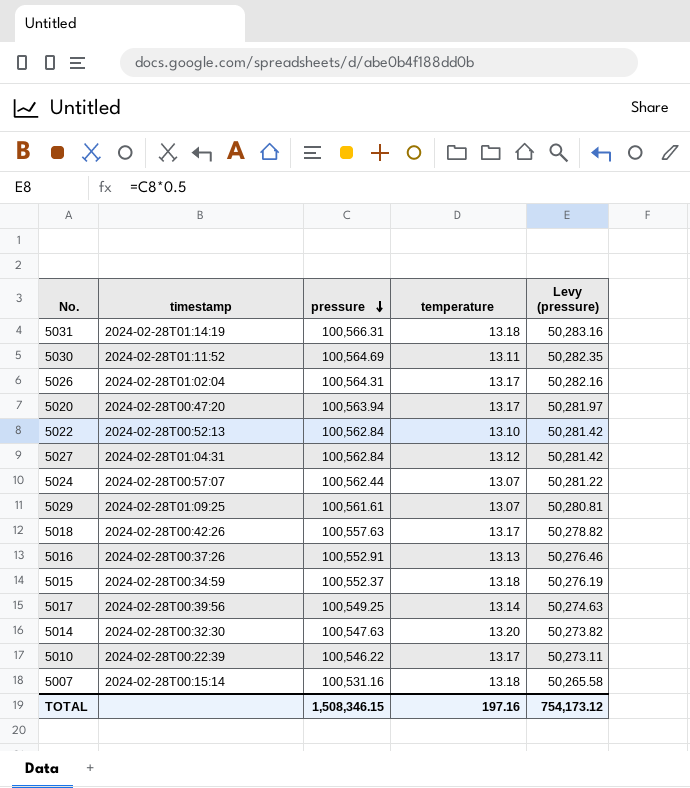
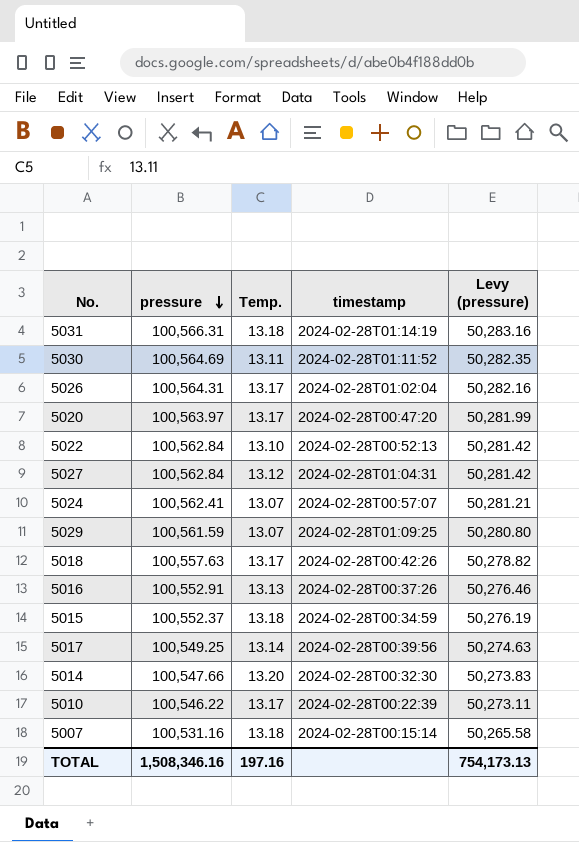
column name: temperature -> Temp.
column timestamp | position: 2 -> 4
5020 | pressure: 100,563.94 -> 100,563.97
5020 | Levy (pressure): 50,281.97 -> 50,281.99
5024 | pressure: 100,562.44 -> 100,562.41
5024 | Levy (pressure): 50,281.22 -> 50,281.21
5029 | pressure: 100,561.61 -> 100,561.59
5029 | Levy (pressure): 50,280.81 -> 50,280.80
5014 | pressure: 100,547.63 -> 100,547.66
5014 | Levy (pressure): 50,273.82 -> 50,273.83
TOTAL | pressure: 1,508,346.15 -> 1,508,346.16
TOTAL | Levy (pressure): 754,173.12 -> 754,173.13

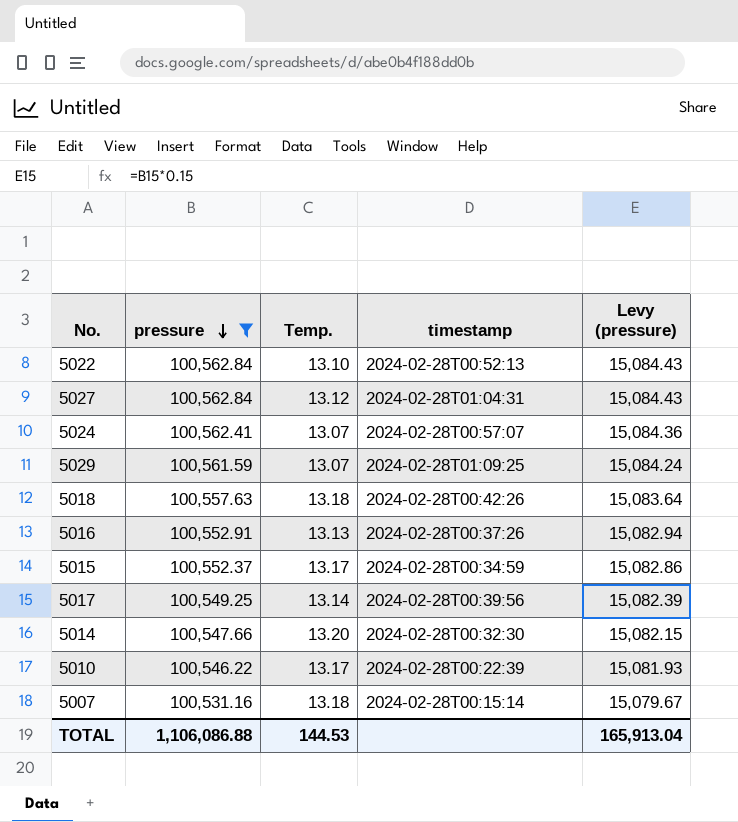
filter: none -> pressure <= 100,562.84
column Levy (pressure) | formula: [pressure] * 0.5 -> [pressure] * 0.15
5018 | Temp.: 13.17 -> 13.18
5015 | Temp.: 13.18 -> 13.17
TOTAL | pressure: 1,508,346.16 -> 1,106,086.88
TOTAL | Temp.: 197.16 -> 144.53
TOTAL | Levy (pressure): 754,173.13 -> 165,913.04

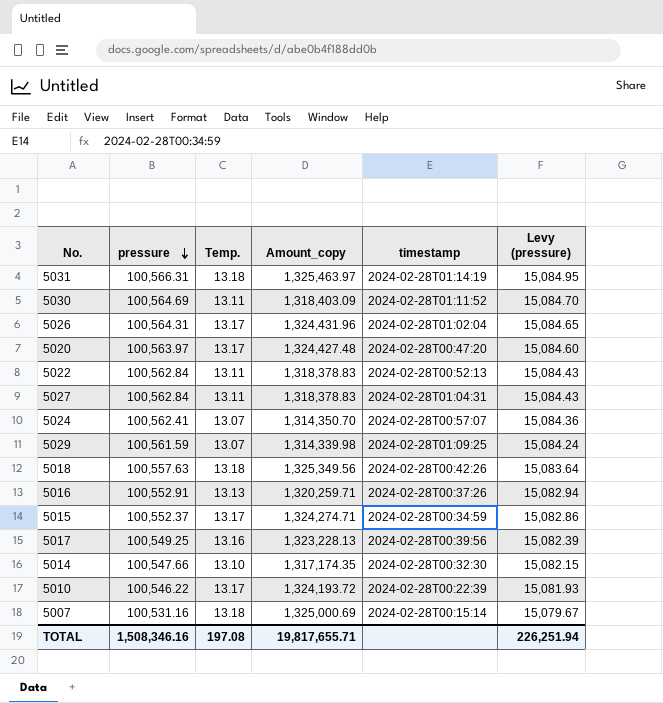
filter: pressure <= 100,562.84 -> none
column Amount_copy | formula: none -> [pressure] * [Temp.]
5022 | Temp.: 13.10 -> 13.11
5027 | Temp.: 13.12 -> 13.11
5017 | Temp.: 13.14 -> 13.16
5014 | Temp.: 13.20 -> 13.10
TOTAL | pressure: 1,106,086.88 -> 1,508,346.16
TOTAL | Temp.: 144.53 -> 197.08
TOTAL | Levy (pressure): 165,913.04 -> 226,251.94

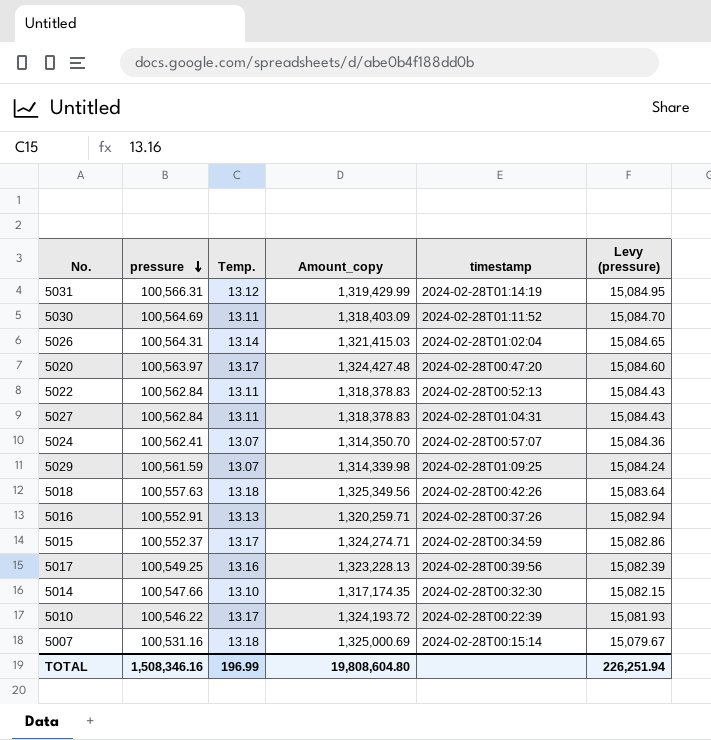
5031 | Temp.: 13.18 -> 13.12
5031 | Amount_copy: 1,325,463.97 -> 1,319,429.99
5026 | Temp.: 13.17 -> 13.14
5026 | Amount_copy: 1,324,431.96 -> 1,321,415.03
TOTAL | Temp.: 197.08 -> 196.99
TOTAL | Amount_copy: 19,817,655.71 -> 19,808,604.80

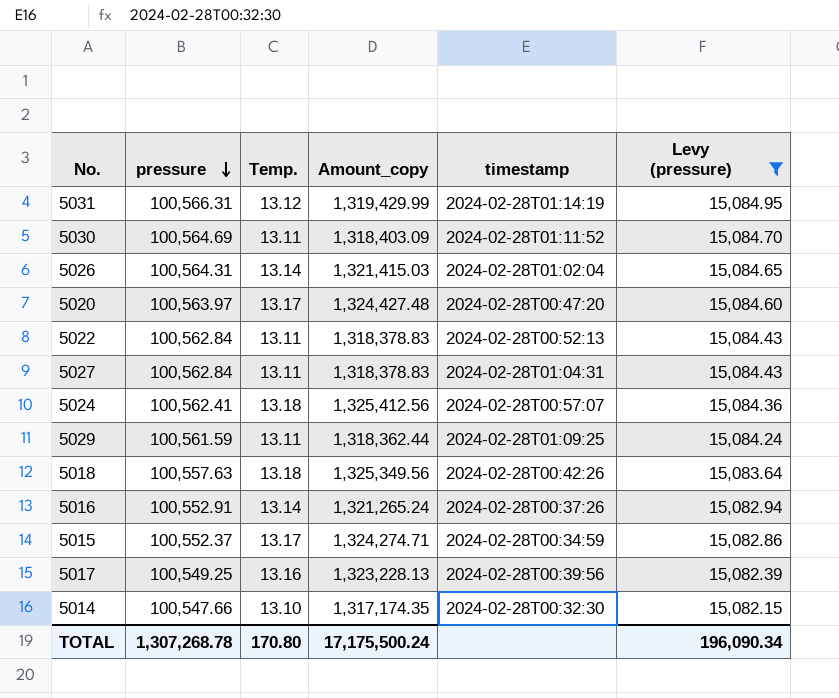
filter: none -> Levy (pressure) >= 15,082.15
5024 | Temp.: 13.07 -> 13.18
5024 | Amount_copy: 1,314,350.70 -> 1,325,412.56
5029 | Temp.: 13.07 -> 13.11
5029 | Amount_copy: 1,314,339.98 -> 1,318,362.44
5016 | Temp.: 13.13 -> 13.14
5016 | Amount_copy: 1,320,259.71 -> 1,321,265.24
TOTAL | pressure: 1,508,346.16 -> 1,307,268.78
TOTAL | Temp.: 196.99 -> 170.80
TOTAL | Amount_copy: 19,808,604.80 -> 17,175,500.24
TOTAL | Levy (pressure): 226,251.94 -> 196,090.34

